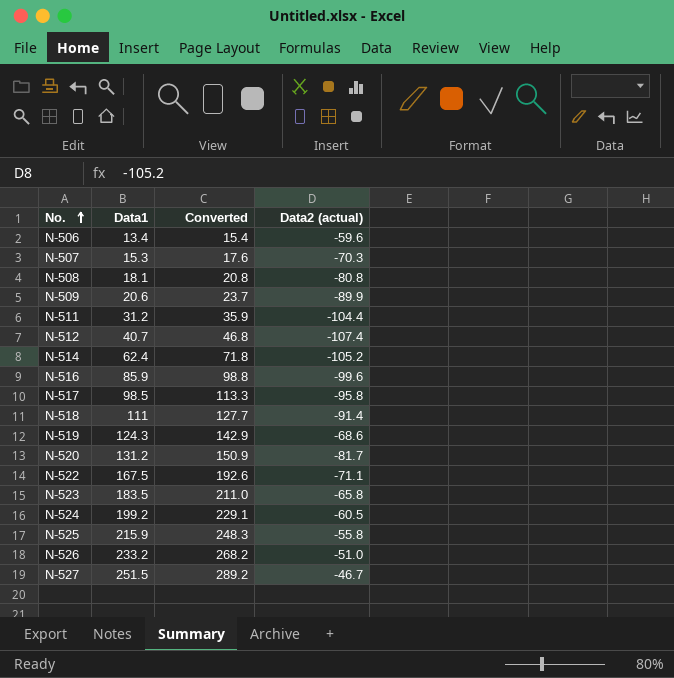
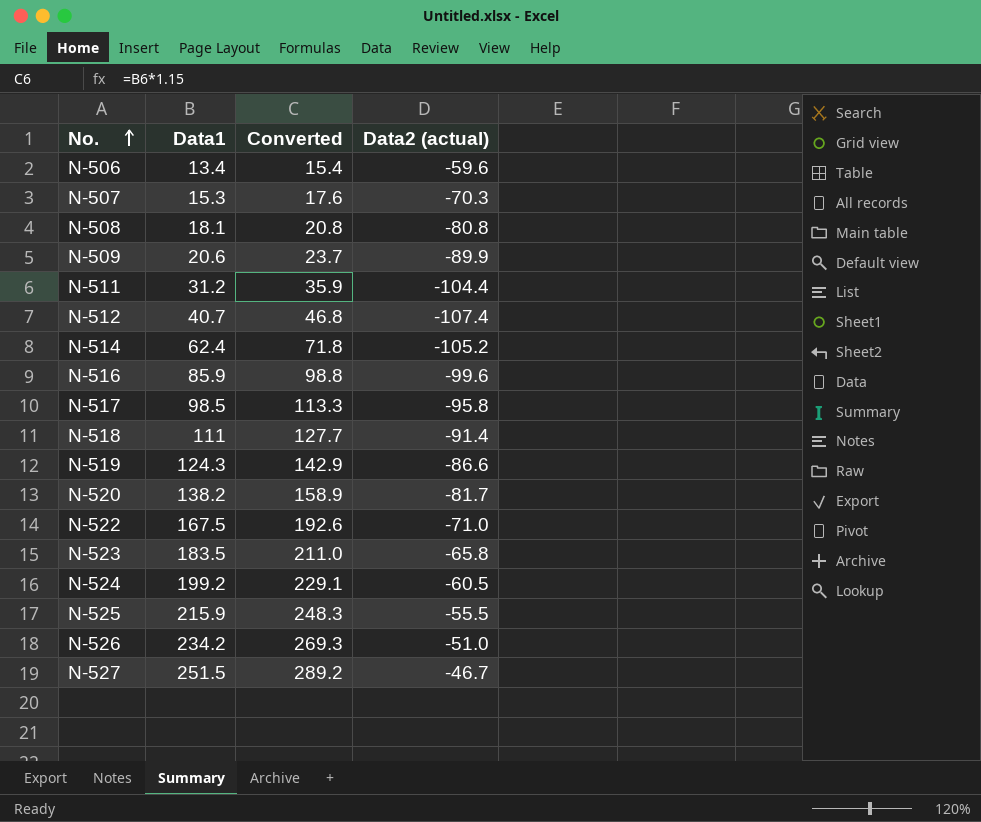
N-519 | Data2 (actual): -68.6 -> -86.6
N-520 | Data1: 131.2 -> 138.2
N-520 | Converted: 150.9 -> 158.9
N-522 | Data2 (actual): -71.1 -> -71.0
N-525 | Data2 (actual): -55.8 -> -55.5
N-526 | Data1: 233.2 -> 234.2
N-526 | Converted: 268.2 -> 269.3

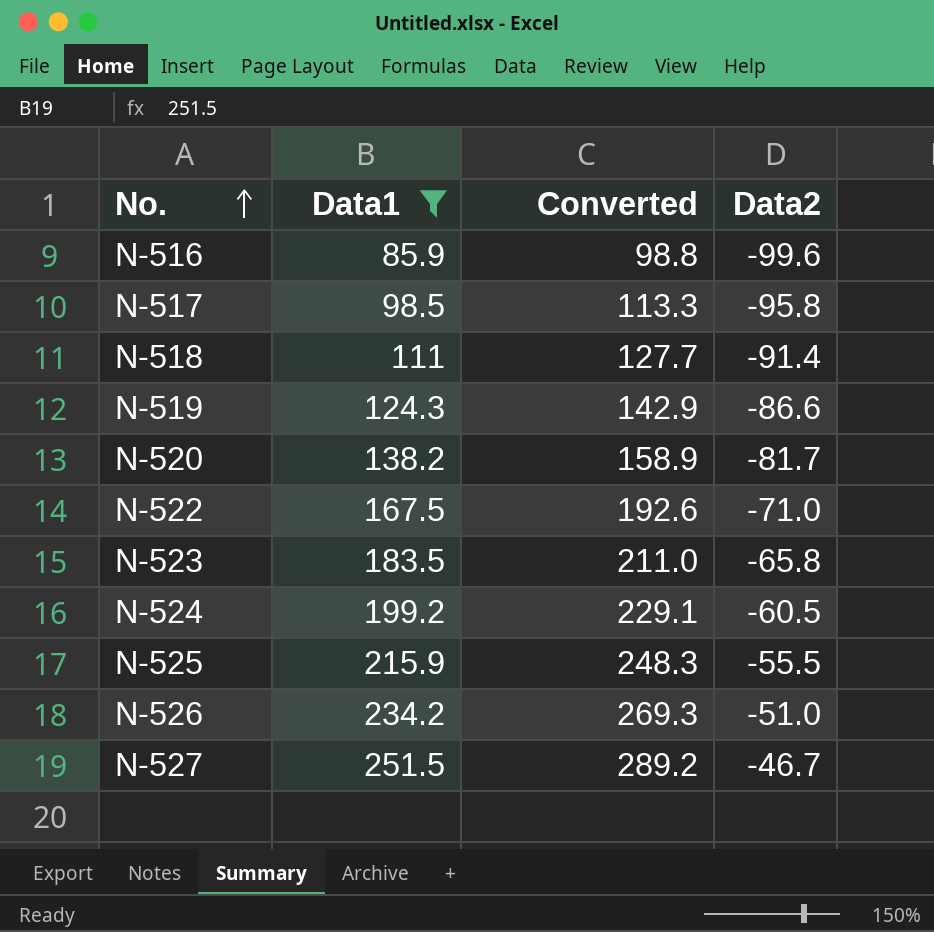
filter: none -> Data1 >= 85.9
column name: Data2 (actual) -> Data2

